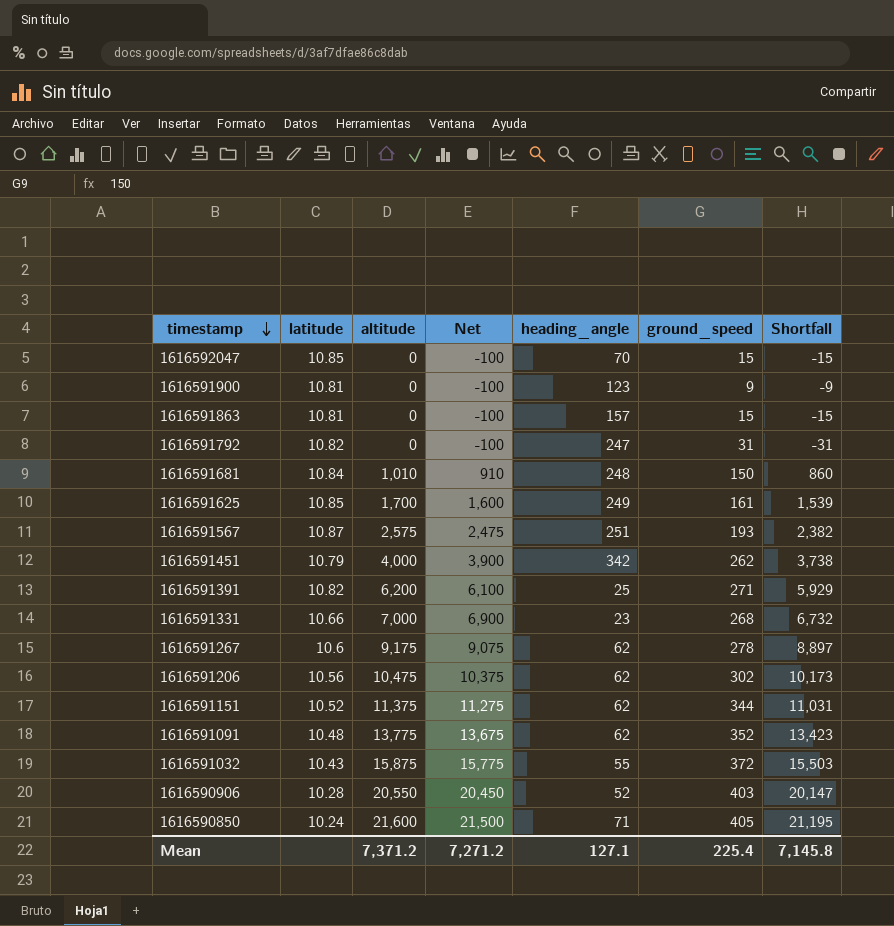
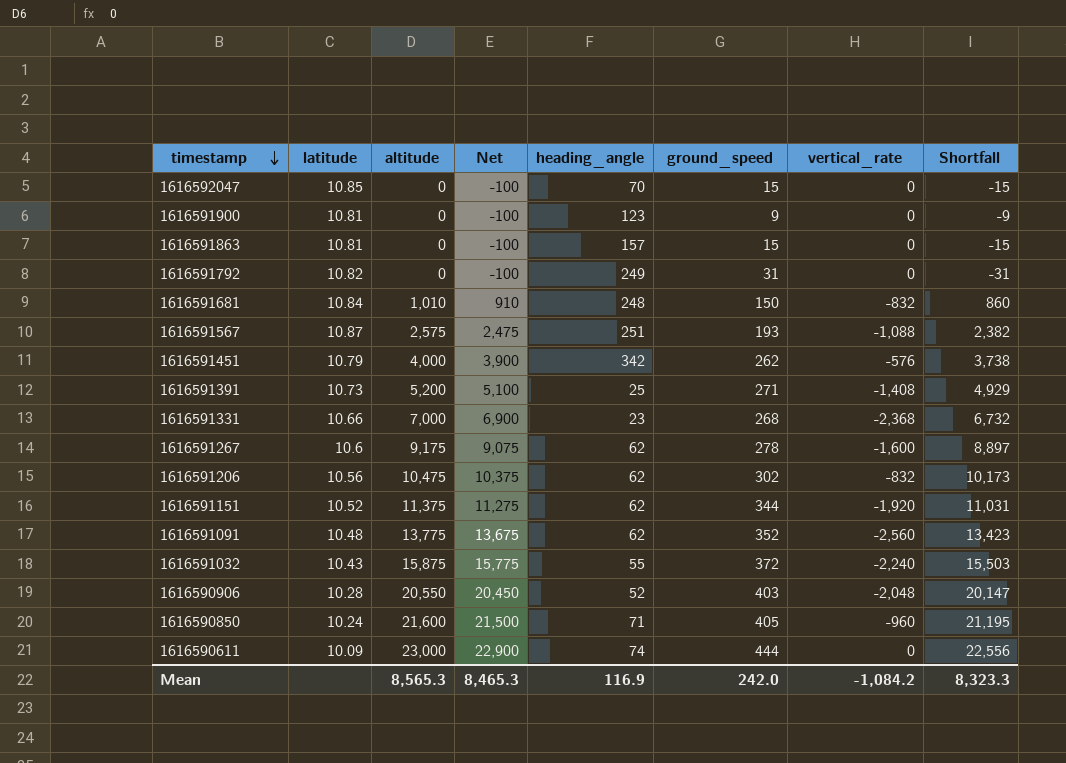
column vertical_rate | position: none -> 7
row 1616591625: 10.85 | 1,700 | 1,600 | 249 | 161 | 1,539 -> none
1616591792 | heading_angle: 247 -> 249
1616591391 | latitude: 10.82 -> 10.73
1616591391 | altitude: 6,200 -> 5,200
1616591391 | Net: 6,100 -> 5,100
1616591391 | Shortfall: 5,929 -> 4,929
row 1616590611: none -> 10.09 | 23,000 | 22,900 | 74 | 444 | 0 | 22,556
Mean | altitude: 7,371.2 -> 8,565.3
Mean | Net: 7,271.2 -> 8,465.3
Mean | heading_angle: 127.1 -> 116.9
Mean | ground_speed: 225.4 -> 242.0
Mean | Shortfall: 7,145.8 -> 8,323.3

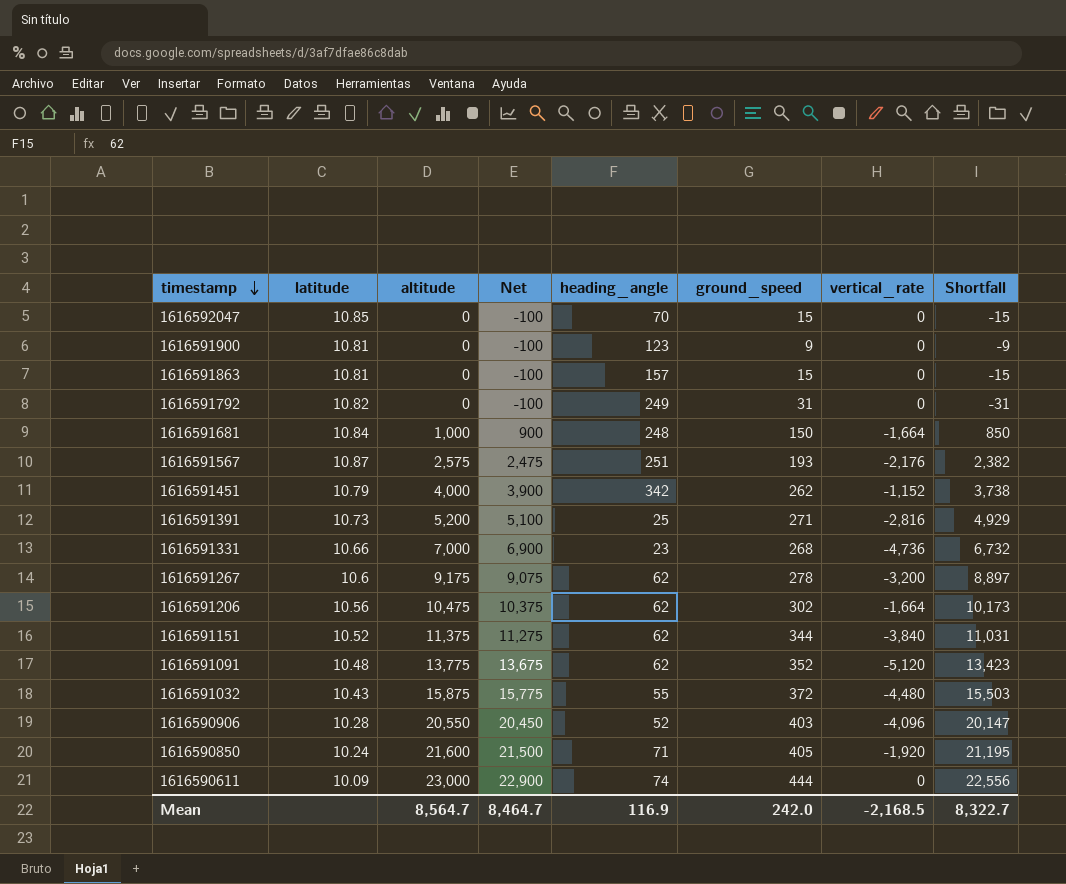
1616591681 | altitude: 1,010 -> 1,000
1616591681 | Net: 910 -> 900
1616591681 | vertical_rate: -832 -> -1,664
1616591681 | Shortfall: 860 -> 850
1616591567 | vertical_rate: -1,088 -> -2,176
1616591451 | vertical_rate: -576 -> -1,152
1616591391 | vertical_rate: -1,408 -> -2,816
1616591331 | vertical_rate: -2,368 -> -4,736
1616591267 | vertical_rate: -1,600 -> -3,200
1616591206 | vertical_rate: -832 -> -1,664
1616591151 | vertical_rate: -1,920 -> -3,840
1616591091 | vertical_rate: -2,560 -> -5,120
1616591032 | vertical_rate: -2,240 -> -4,480
1616590906 | vertical_rate: -2,048 -> -4,096
1616590850 | vertical_rate: -960 -> -1,920
Mean | altitude: 8,565.3 -> 8,564.7
Mean | Net: 8,465.3 -> 8,464.7
Mean | vertical_rate: -1,084.2 -> -2,168.5
Mean | Shortfall: 8,323.3 -> 8,322.7

